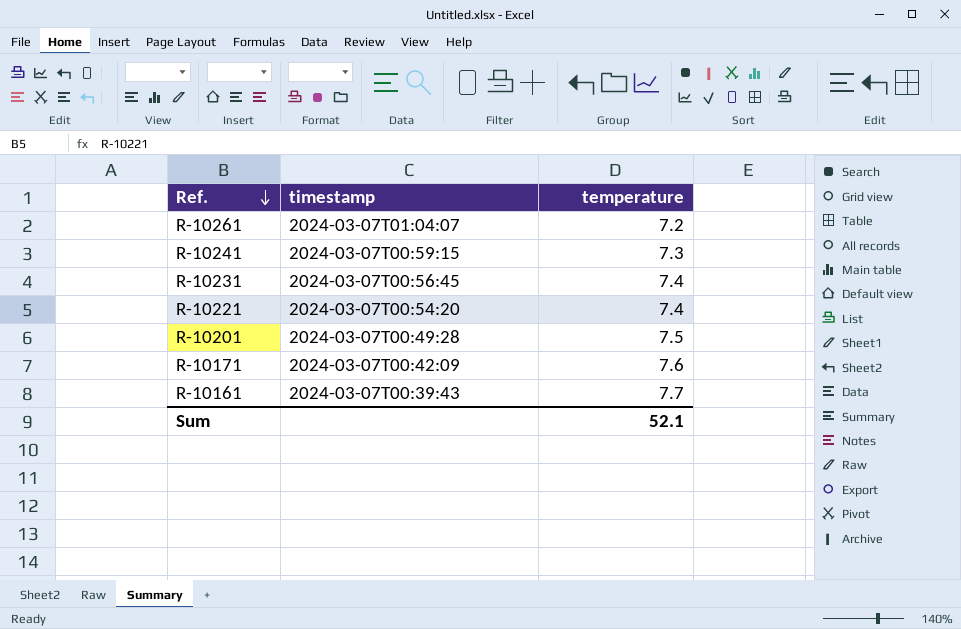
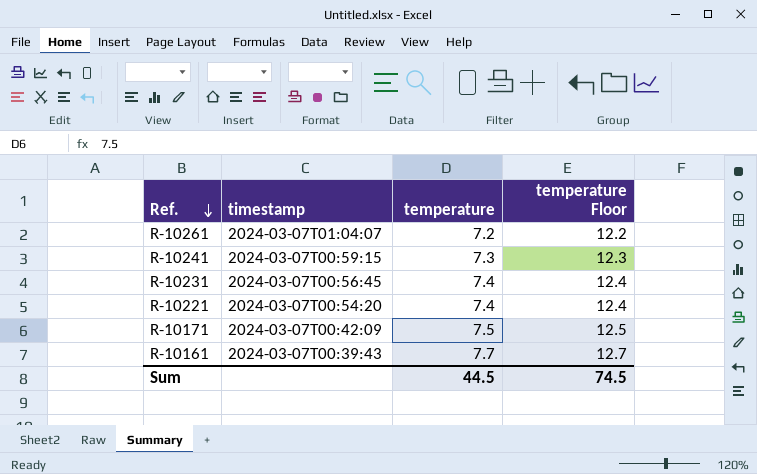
column temperature Floor | formula: none -> [temperature] + 5
row R-10201: 2024-03-07T00:49:28 | 7.5 -> none
R-10171 | temperature: 7.6 -> 7.5
Sum | temperature: 52.1 -> 44.5

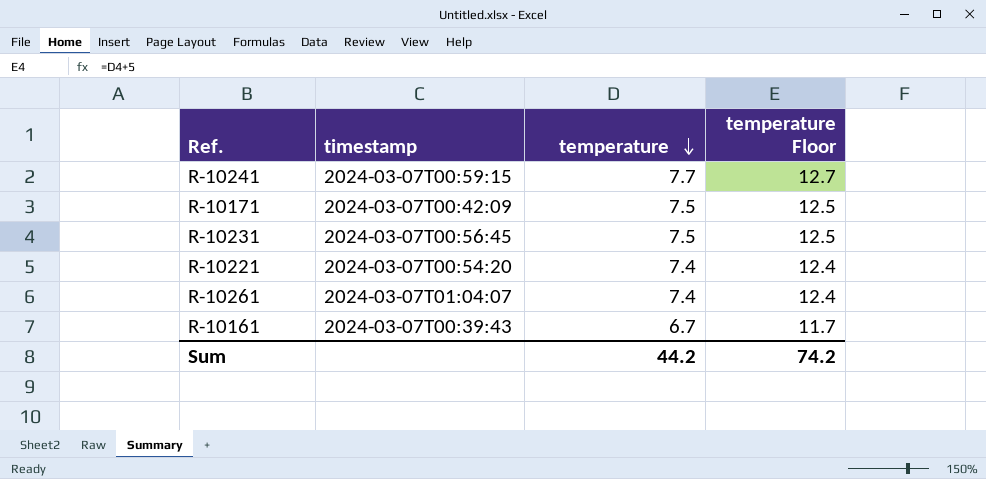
row order: Ref. descending -> temperature descending
R-10241 | temperature: 7.3 -> 7.7
R-10241 | temperature Floor: 12.3 -> 12.7
R-10231 | temperature: 7.4 -> 7.5
R-10231 | temperature Floor: 12.4 -> 12.5
R-10261 | temperature: 7.2 -> 7.4
R-10261 | temperature Floor: 12.2 -> 12.4
R-10161 | temperature: 7.7 -> 6.7
R-10161 | temperature Floor: 12.7 -> 11.7
Sum | temperature: 44.5 -> 44.2
Sum | temperature Floor: 74.5 -> 74.2

